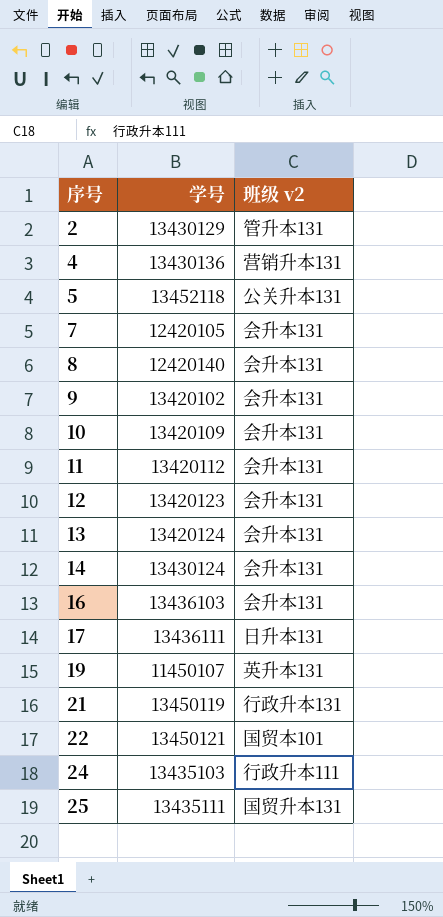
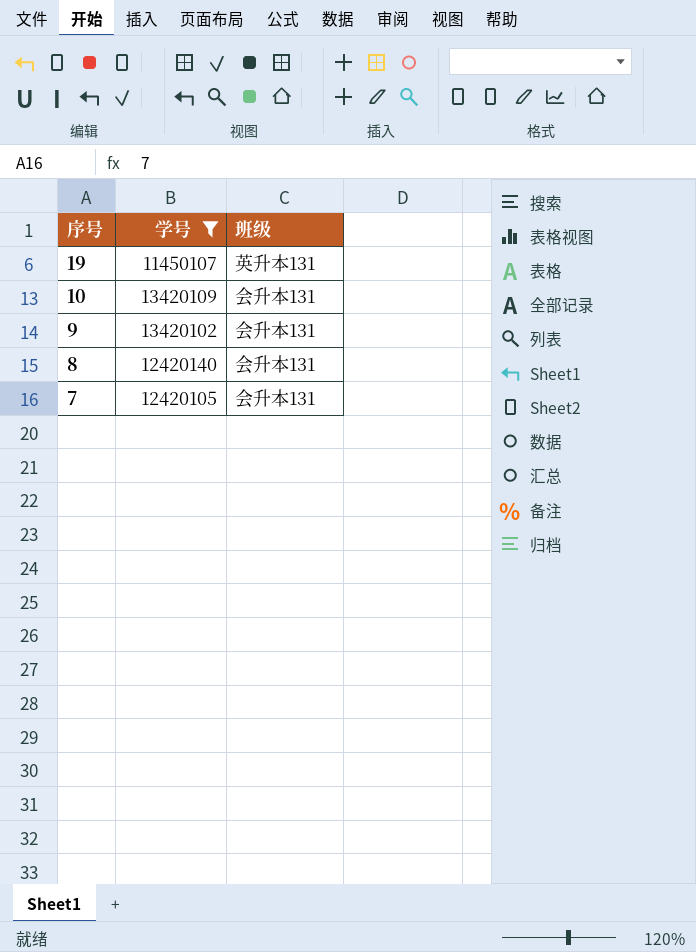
filter: none -> 学号 <= 13420109
row order: 序号 ascending -> 序号 descending
column name: 班级 v2 -> 班级

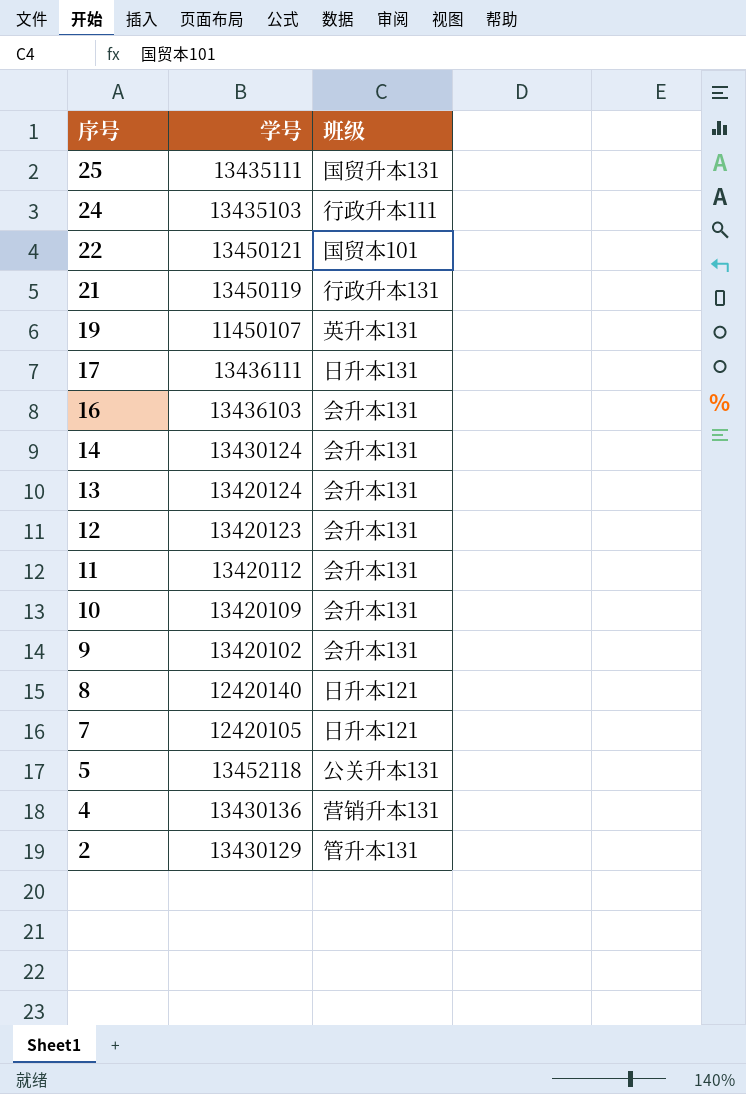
filter: 学号 <= 13420109 -> none
8 | 班级: 会升本131 -> 日升本121
7 | 班级: 会升本131 -> 日升本121

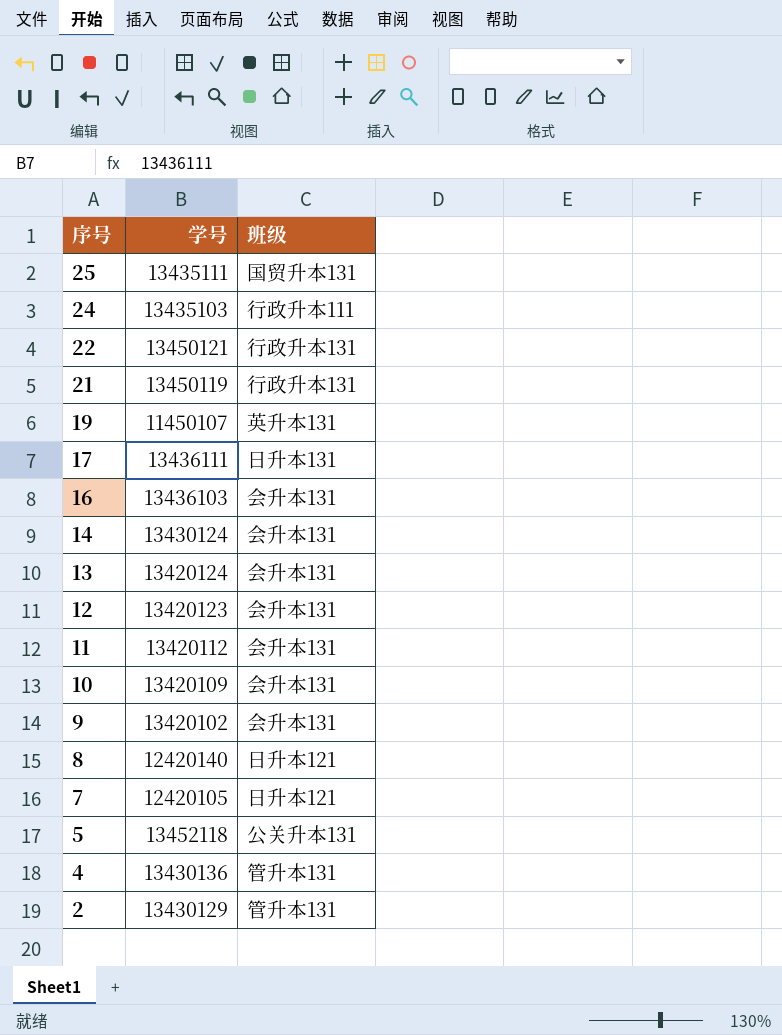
22 | 班级: 国贸本101 -> 行政升本131
4 | 班级: 营销升本131 -> 管升本131

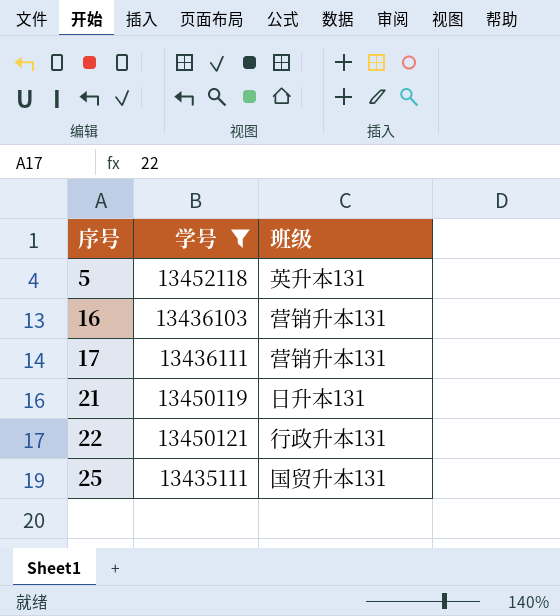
filter: none -> 学号 >= 13435111
row order: 序号 descending -> 序号 ascending
5 | 班级: 公关升本131 -> 英升本131
16 | 班级: 会升本131 -> 营销升本131
17 | 班级: 日升本131 -> 营销升本131
21 | 班级: 行政升本131 -> 日升本131

